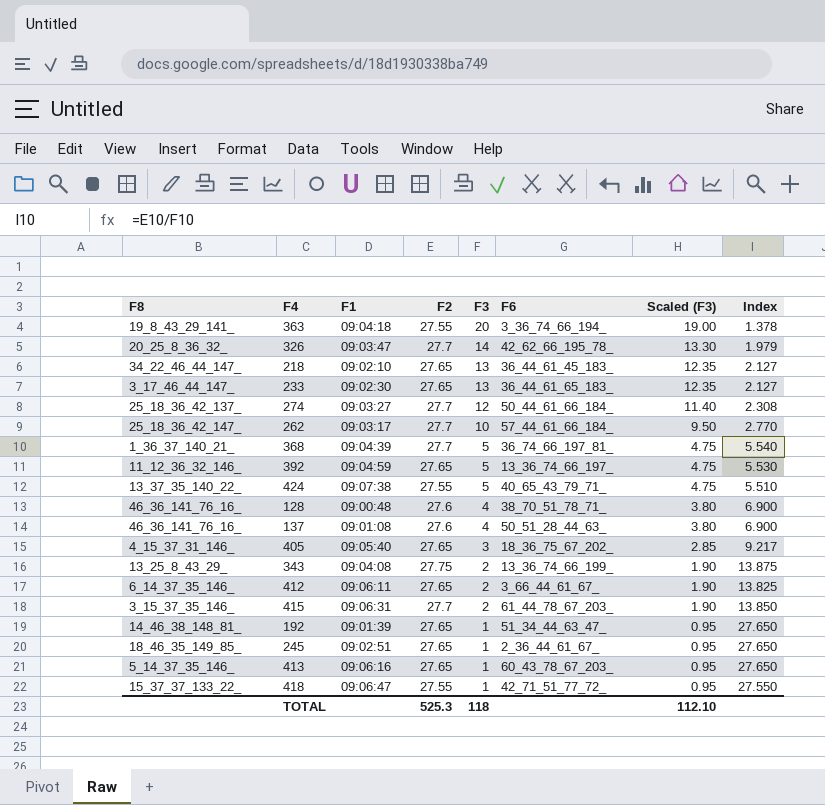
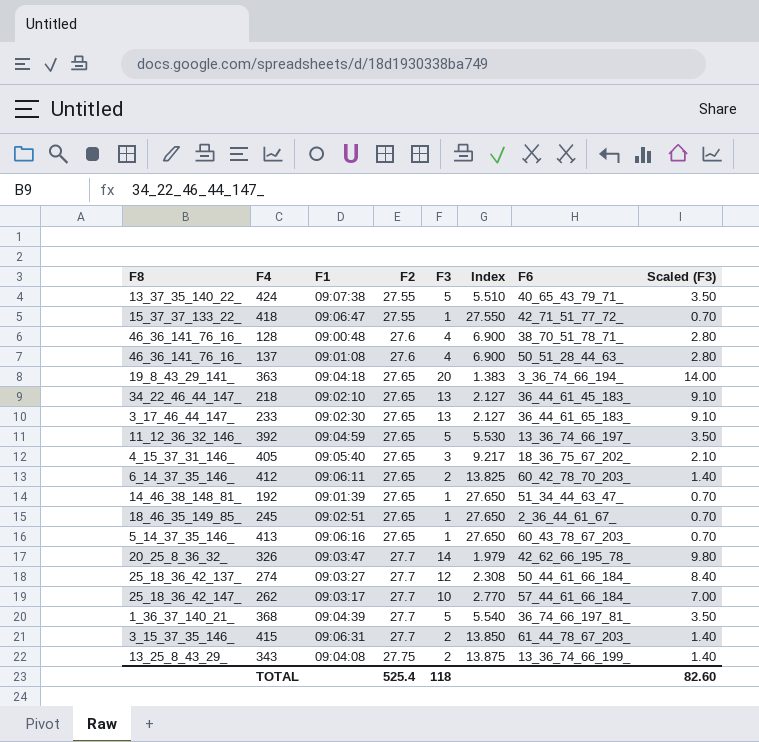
row order: F3 descending -> F2 ascending
column Index | position: 8 -> 6
column Scaled (F3) | formula: [F3] * 0.95 -> [F3] * 0.7
363 | F2: 27.55 -> 27.65
363 | Index: 1.378 -> 1.383
412 | F6: 3_66_44_61_67_ -> 60_42_78_70_203_
TOTAL | F2: 525.3 -> 525.4
TOTAL | Scaled (F3): 112.10 -> 82.60

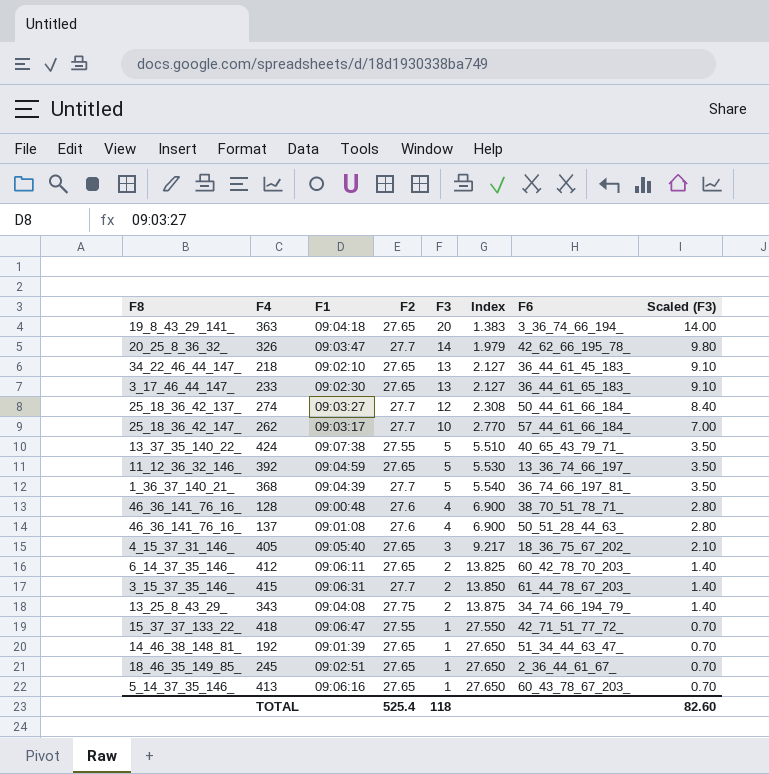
row order: F2 ascending -> F3 descending
343 | F6: 13_36_74_66_199_ -> 34_74_66_194_79_

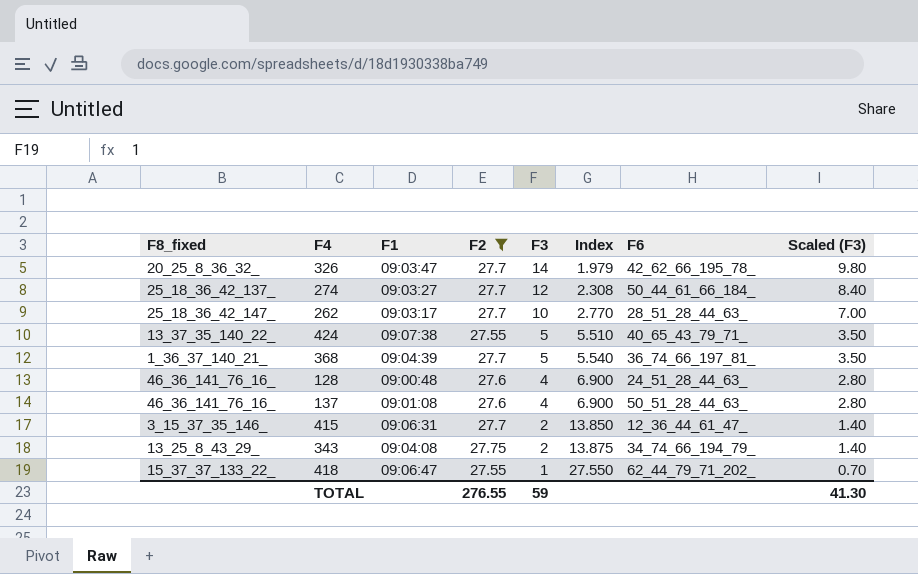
filter: none -> F2 != 27.65
column name: F8 -> F8_fixed
262 | F6: 57_44_61_66_184_ -> 28_51_28_44_63_
128 | F6: 38_70_51_78_71_ -> 24_51_28_44_63_
415 | F6: 61_44_78_67_203_ -> 12_36_44_61_47_
418 | F6: 42_71_51_77_72_ -> 62_44_79_71_202_
TOTAL | F2: 525.4 -> 276.55
TOTAL | F3: 118 -> 59
TOTAL | Scaled (F3): 82.60 -> 41.30

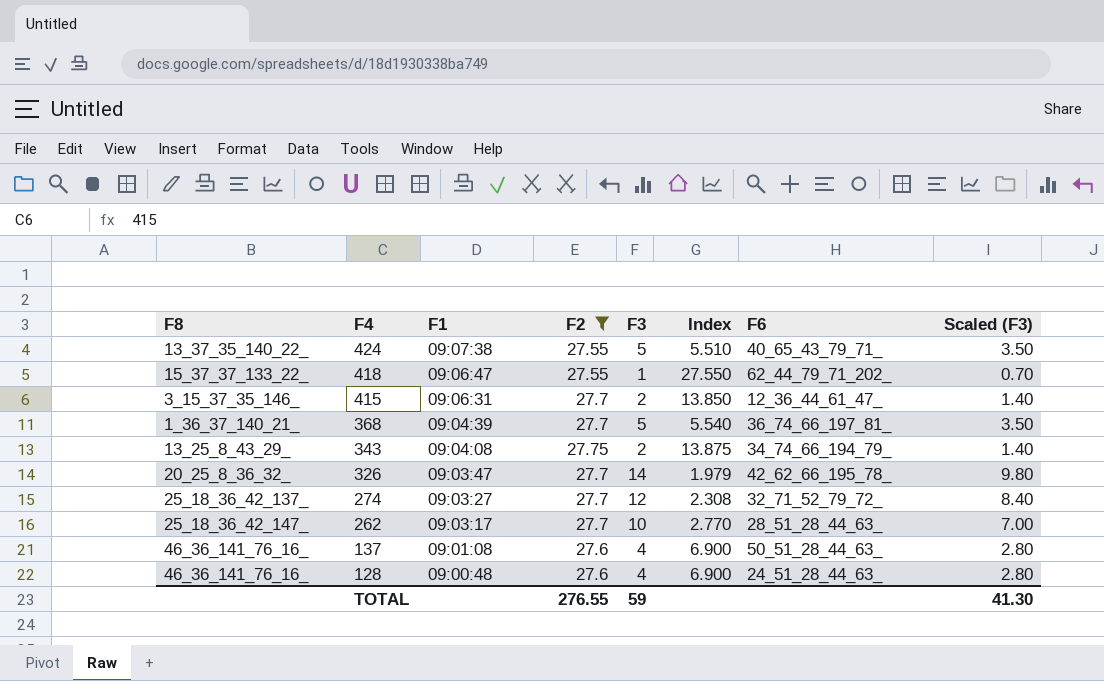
row order: F3 descending -> F4 descending
column name: F8_fixed -> F8
274 | F6: 50_44_61_66_184_ -> 32_71_52_79_72_

